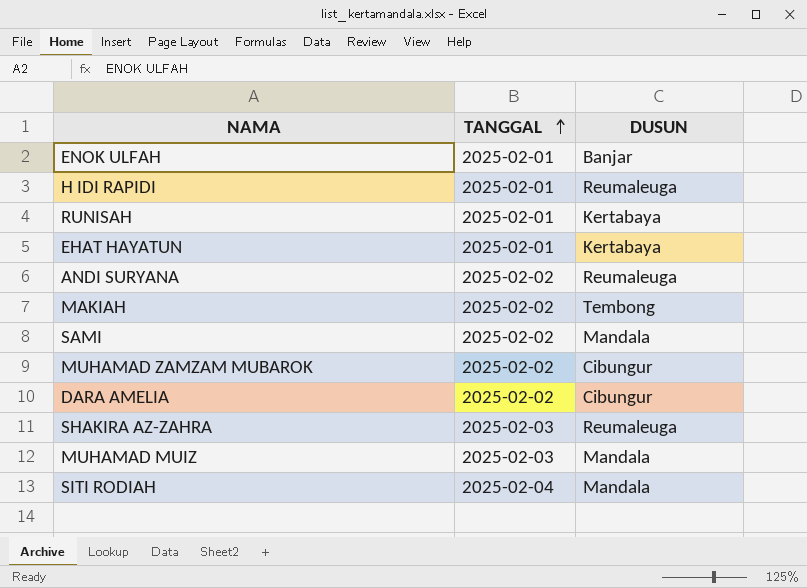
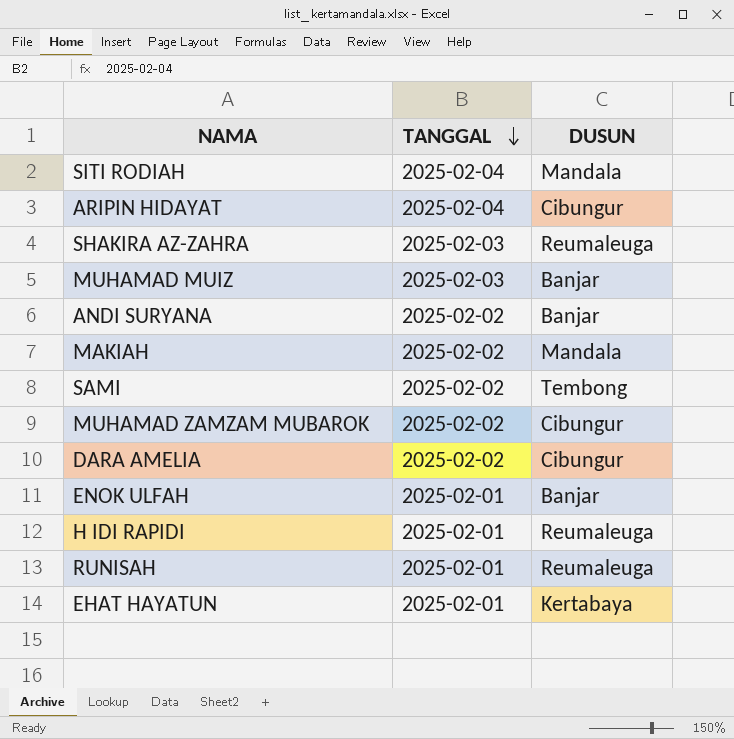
row order: TANGGAL ascending -> TANGGAL descending
row ARIPIN HIDAYAT: none -> 2025-02-04 | Cibungur
MUHAMAD MUIZ | DUSUN: Mandala -> Banjar
ANDI SURYANA | DUSUN: Reumaleuga -> Banjar
MAKIAH | DUSUN: Tembong -> Mandala
SAMI | DUSUN: Mandala -> Tembong
RUNISAH | DUSUN: Kertabaya -> Reumaleuga

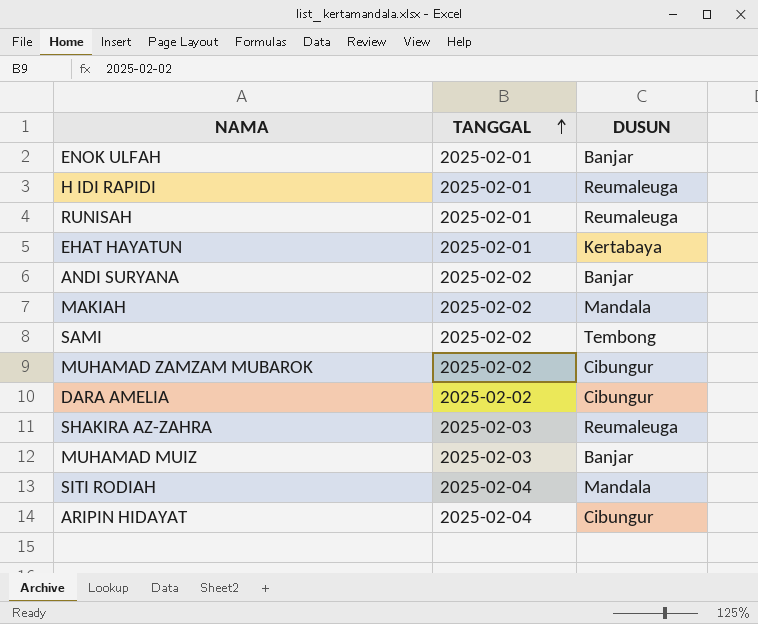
row order: TANGGAL descending -> TANGGAL ascending

